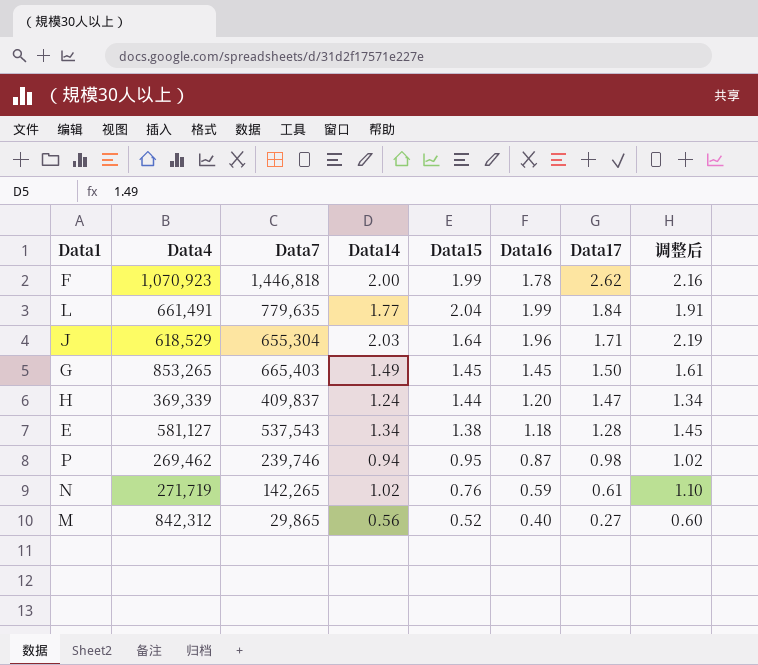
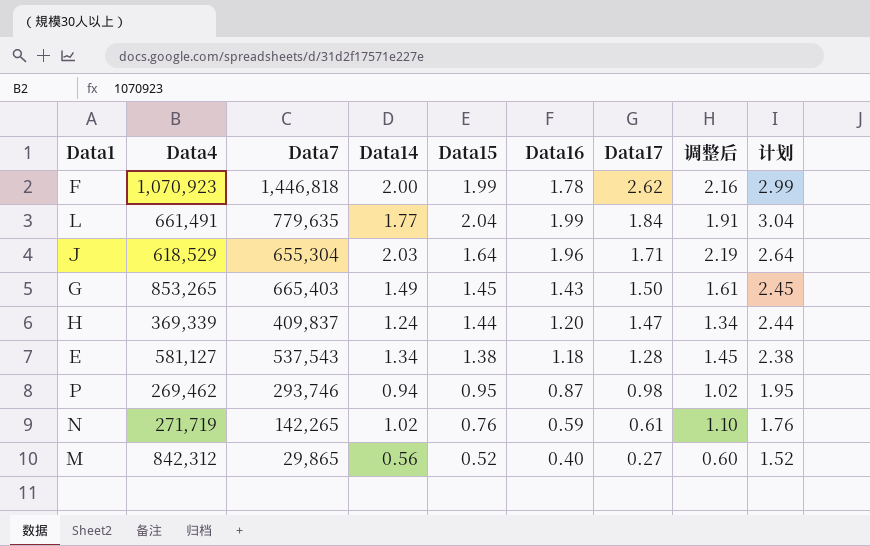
column 计划 | formula: none -> [Data15] + 1
Ｇ | Data16: 1.45 -> 1.43
Ｐ | Data7: 239,746 -> 293,746

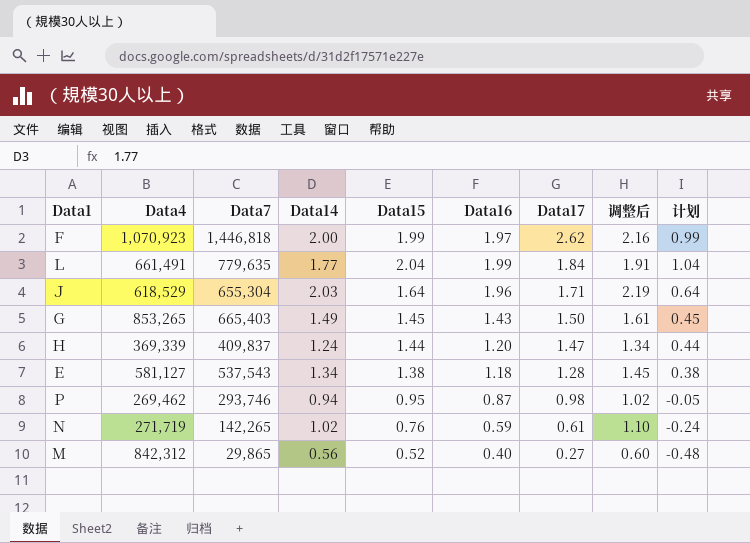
column 计划 | formula: [Data15] + 1 -> [Data15] - 1
Ｆ | Data16: 1.78 -> 1.97

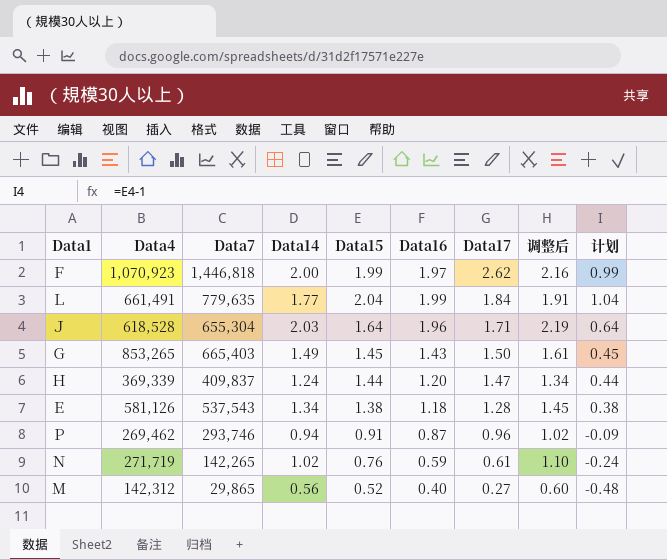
Ｊ | Data4: 618,529 -> 618,528
Ｅ | Data4: 581,127 -> 581,126
Ｐ | Data15: 0.95 -> 0.91
Ｐ | Data17: 0.98 -> 0.96
Ｐ | 计划: -0.05 -> -0.09
Ｍ | Data4: 842,312 -> 142,312

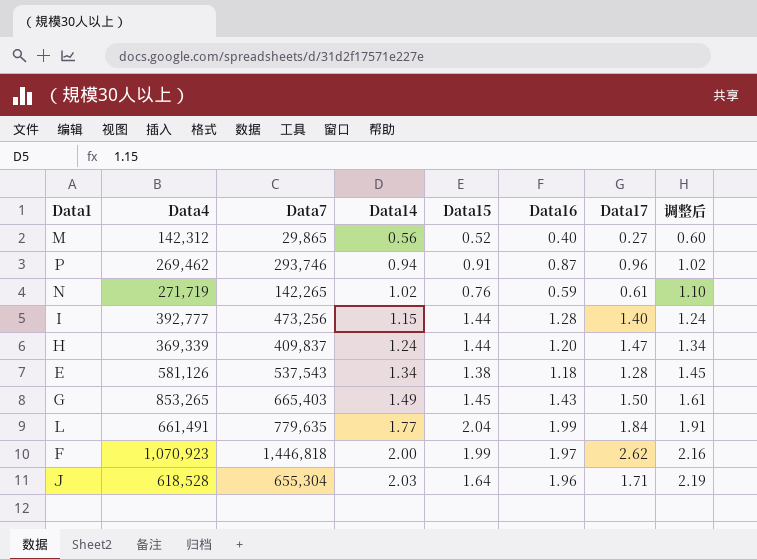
row order: Data17 descending -> Data14 ascending
column 计划 | formula: [Data15] - 1 -> none
row Ｉ: none -> 392,777 | 473,256 | 1.15 | 1.44 | 1.28 | 1.40 | 1.24

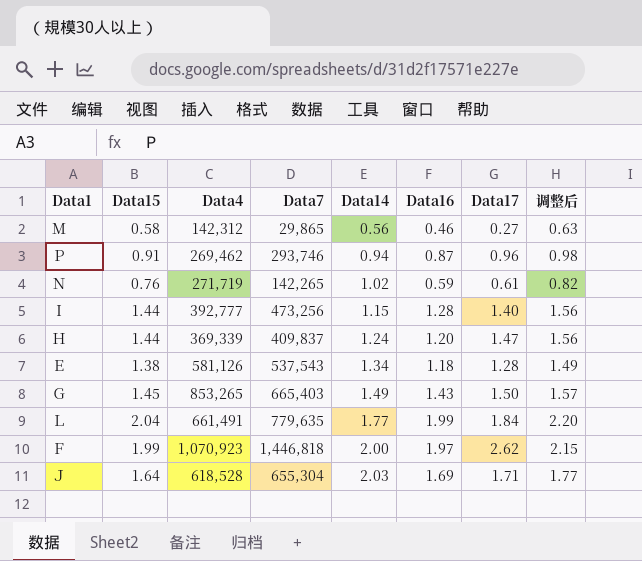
column Data15 | position: 5 -> 2
column 调整后 | formula: [Data14] * 1.08 -> [Data15] * 1.08
Ｍ | Data15: 0.52 -> 0.58
Ｍ | Data16: 0.40 -> 0.46
Ｊ | Data16: 1.96 -> 1.69

